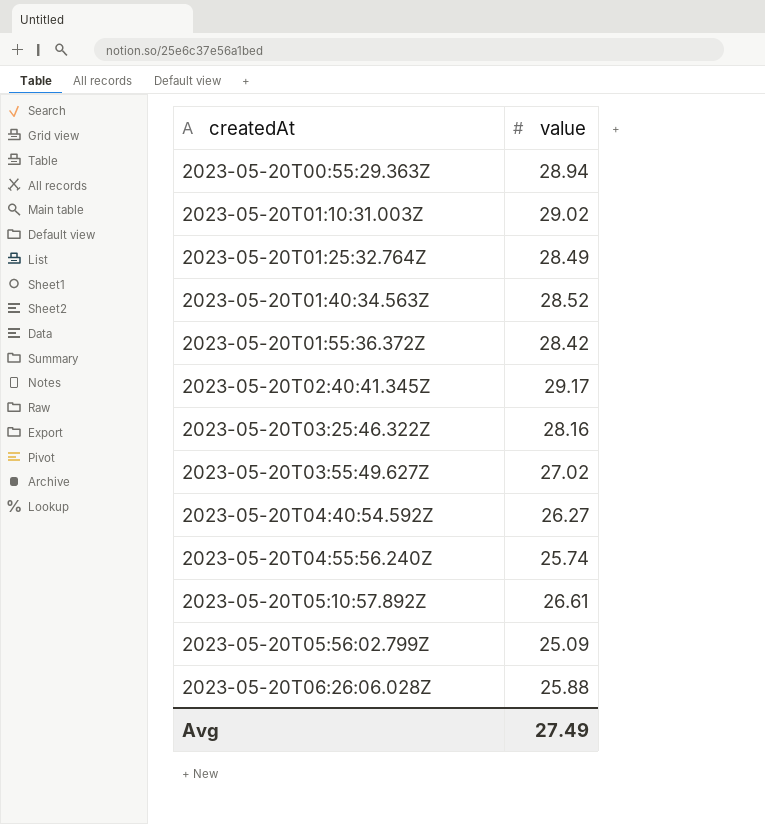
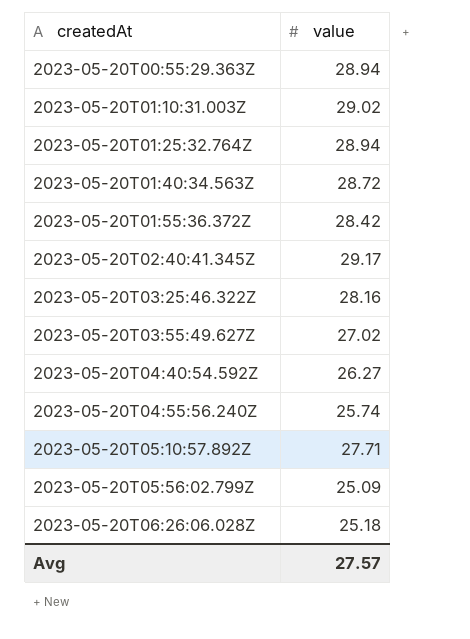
2023-05-20T01:25:32.764Z | value: 28.49 -> 28.94
2023-05-20T01:40:34.563Z | value: 28.52 -> 28.72
2023-05-20T05:10:57.892Z | value: 26.61 -> 27.71
2023-05-20T06:26:06.028Z | value: 25.88 -> 25.18
Avg | value: 27.49 -> 27.57

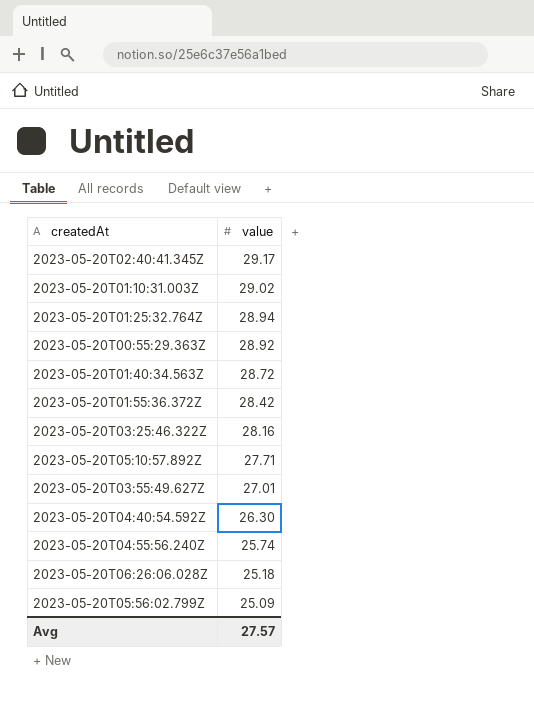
row order: createdAt ascending -> value descending
2023-05-20T00:55:29.363Z | value: 28.94 -> 28.92
2023-05-20T03:55:49.627Z | value: 27.02 -> 27.01
2023-05-20T04:40:54.592Z | value: 26.27 -> 26.30

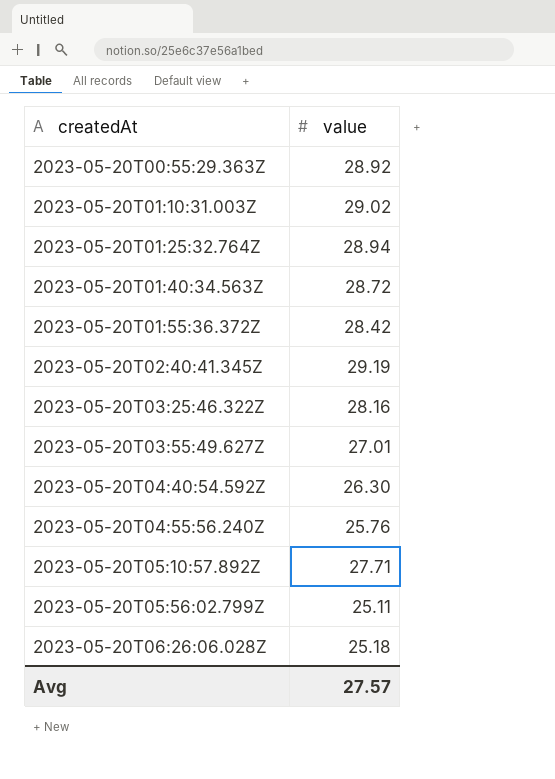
row order: value descending -> createdAt ascending
2023-05-20T02:40:41.345Z | value: 29.17 -> 29.19
2023-05-20T04:55:56.240Z | value: 25.74 -> 25.76
2023-05-20T05:56:02.799Z | value: 25.09 -> 25.11

